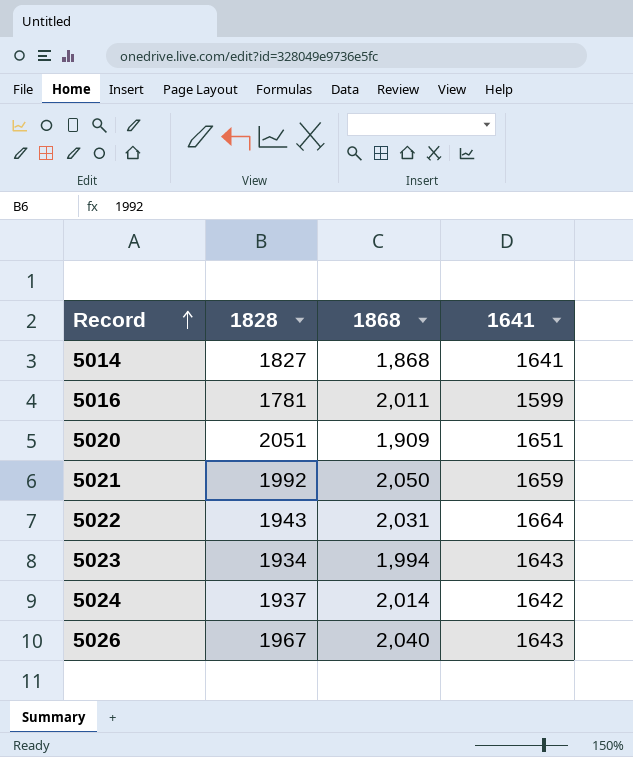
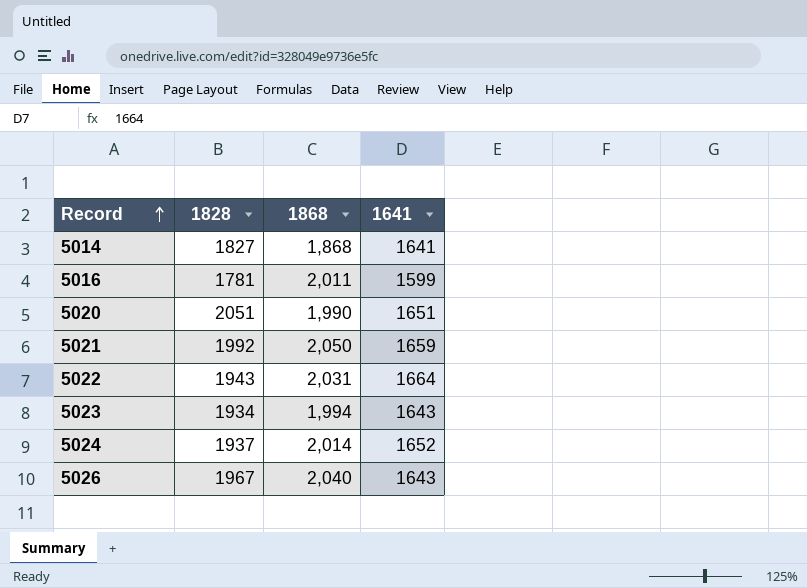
5020 | 1868: 1,909 -> 1,990
5024 | 1641: 1642 -> 1652

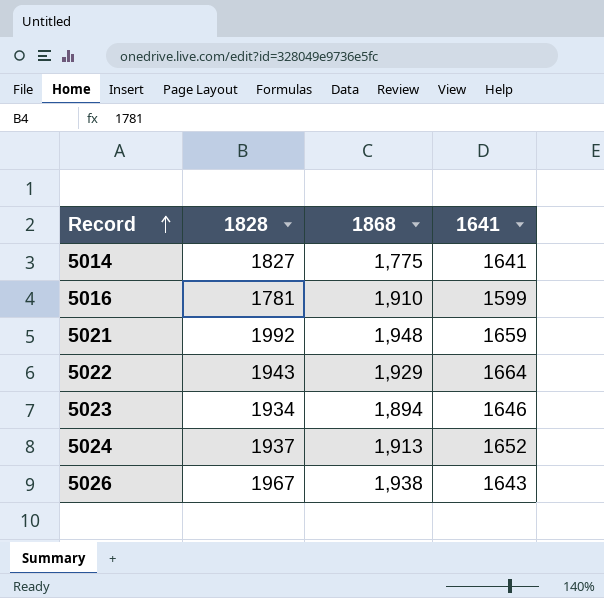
row 5020: 2051 | 1,990 | 1651 -> none
5014 | 1868: 1,868 -> 1,775
5016 | 1868: 2,011 -> 1,910
5021 | 1868: 2,050 -> 1,948
5022 | 1868: 2,031 -> 1,929
5023 | 1868: 1,994 -> 1,894
5023 | 1641: 1643 -> 1646
5024 | 1868: 2,014 -> 1,913
5026 | 1868: 2,040 -> 1,938

